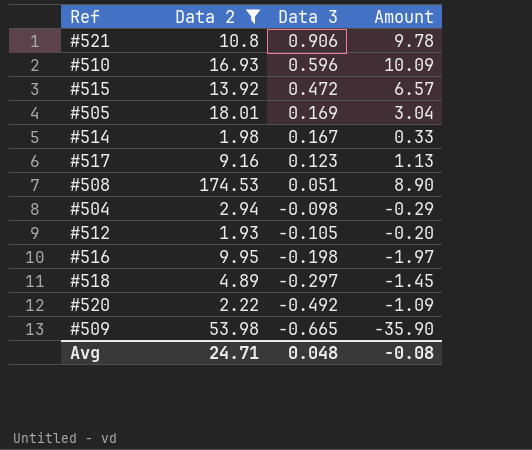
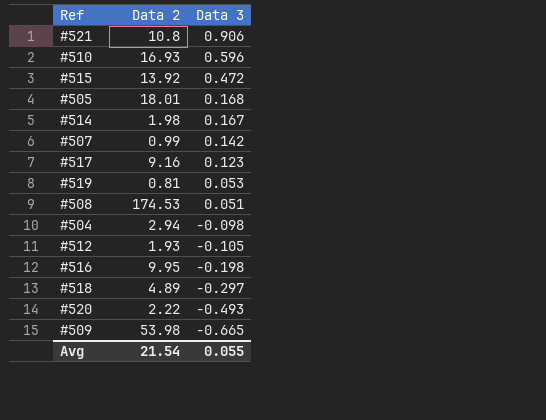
filter: Data 2 >= 1.93 -> none
column Amount | formula: [Data 2] * [Data 3] -> none
#505 | Data 3: 0.169 -> 0.168
#520 | Data 3: -0.492 -> -0.493
Avg | Data 2: 24.71 -> 21.54
Avg | Data 3: 0.048 -> 0.055

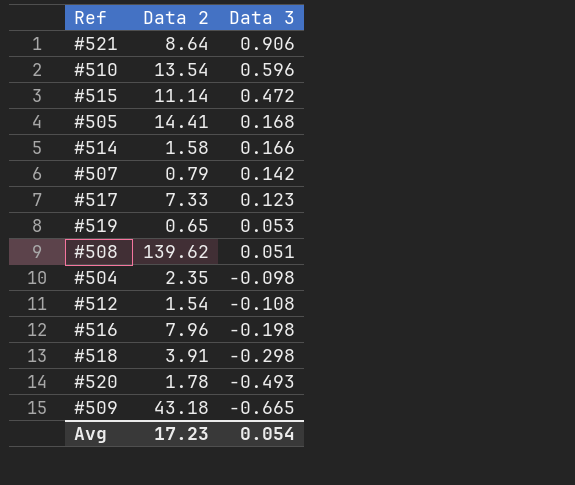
#521 | Data 2: 10.8 -> 8.64
#510 | Data 2: 16.93 -> 13.54
#515 | Data 2: 13.92 -> 11.14
#505 | Data 2: 18.01 -> 14.41
#514 | Data 2: 1.98 -> 1.58
#514 | Data 3: 0.167 -> 0.166
#507 | Data 2: 0.99 -> 0.79
#517 | Data 2: 9.16 -> 7.33
#519 | Data 2: 0.81 -> 0.65
#508 | Data 2: 174.53 -> 139.62
#504 | Data 2: 2.94 -> 2.35
#512 | Data 2: 1.93 -> 1.54
#512 | Data 3: -0.105 -> -0.108
#516 | Data 2: 9.95 -> 7.96
#518 | Data 2: 4.89 -> 3.91
#518 | Data 3: -0.297 -> -0.298
#520 | Data 2: 2.22 -> 1.78
#509 | Data 2: 53.98 -> 43.18
Avg | Data 2: 21.54 -> 17.23
Avg | Data 3: 0.055 -> 0.054

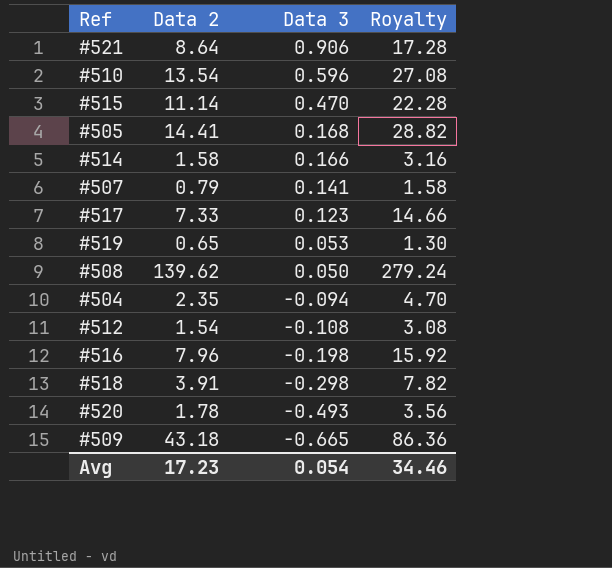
column Royalty | formula: none -> [Data 2] * 2
#515 | Data 3: 0.472 -> 0.470
#507 | Data 3: 0.142 -> 0.141
#508 | Data 3: 0.051 -> 0.050
#504 | Data 3: -0.098 -> -0.094

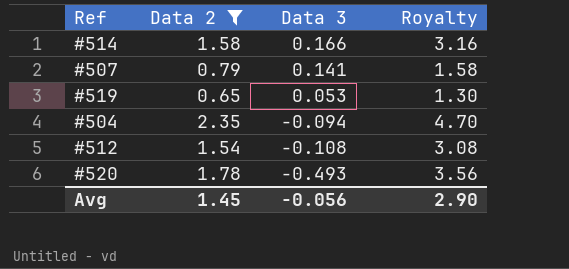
filter: none -> Data 2 <= 2.35
Avg | Data 2: 17.23 -> 1.45
Avg | Data 3: 0.054 -> -0.056
Avg | Royalty: 34.46 -> 2.90

